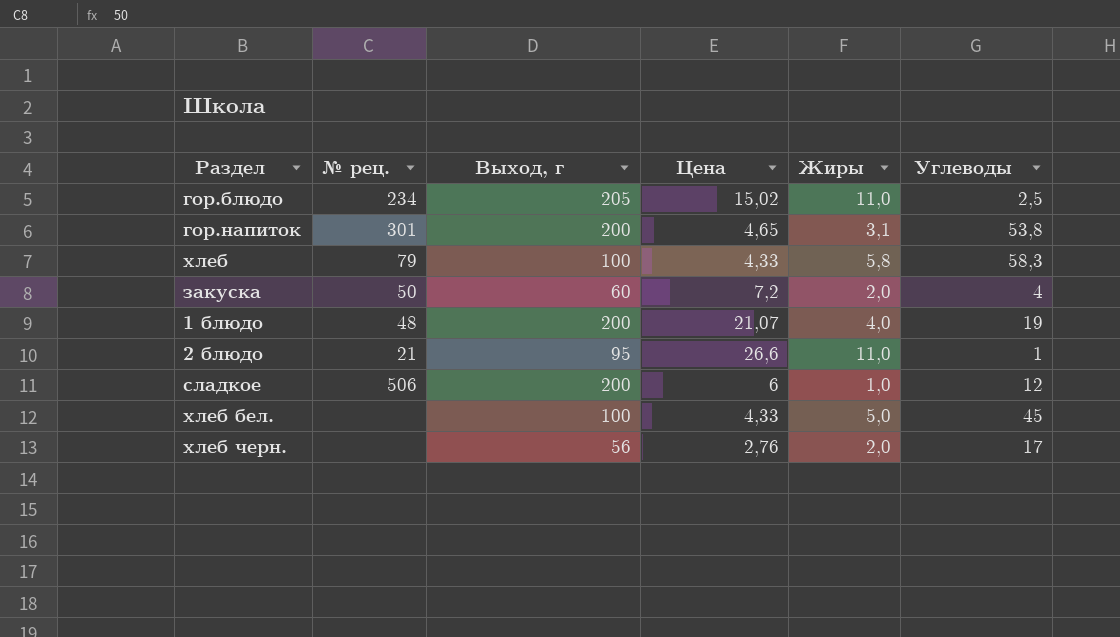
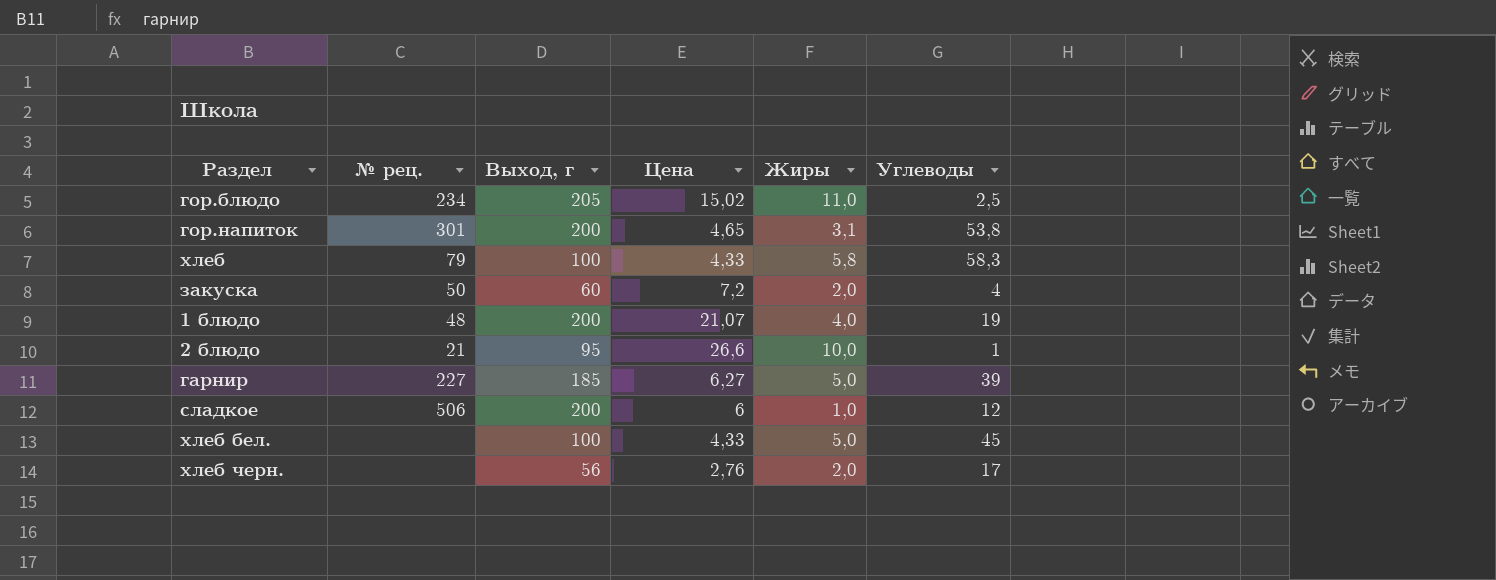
2 блюдо | Жиры: 11,0 -> 10,0
row гарнир: none -> 227 | 185 | 6,27 | 5,0 | 39

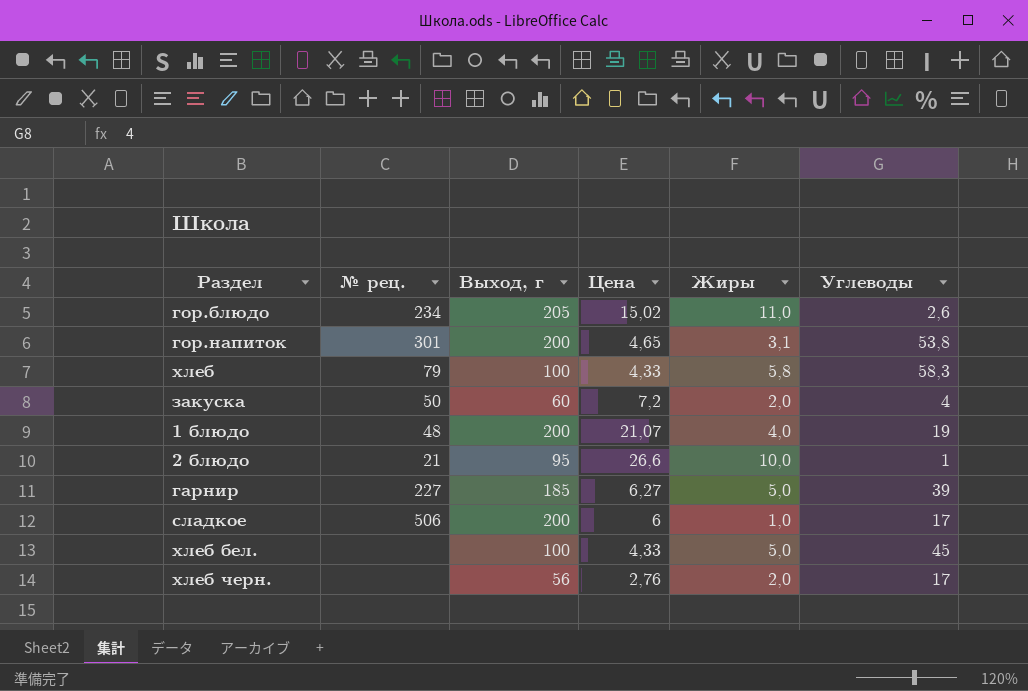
гор.блюдо | Углеводы: 2,5 -> 2,6
сладкое | Углеводы: 12 -> 17

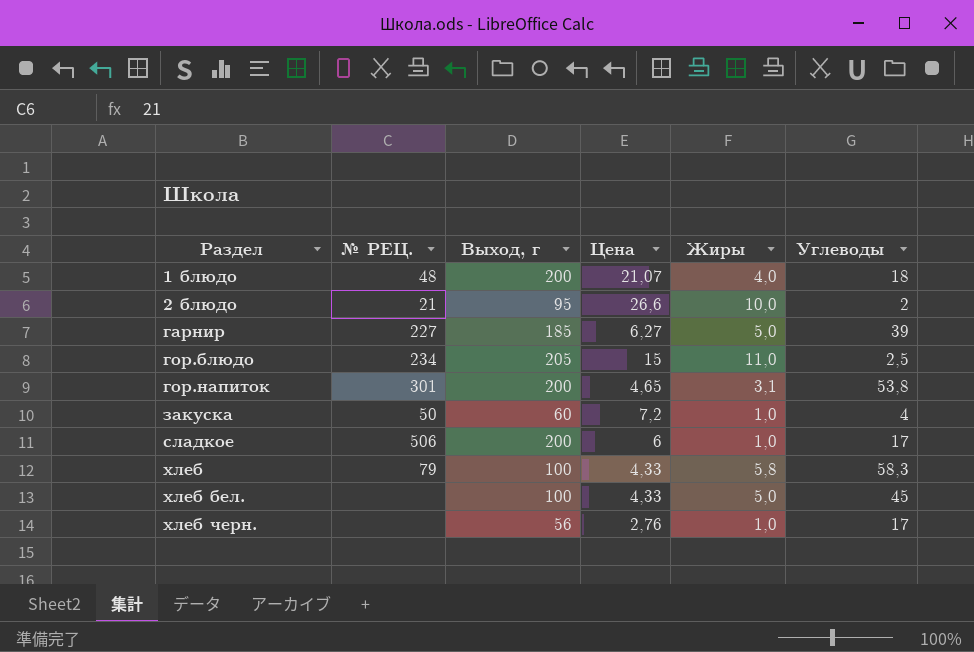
row order: none -> Раздел ascending
column name: № рец. -> № РЕЦ.
1 блюдо | Углеводы: 19 -> 18
2 блюдо | Углеводы: 1 -> 2
гор.блюдо | Цена: 15,02 -> 15
гор.блюдо | Углеводы: 2,6 -> 2,5
закуска | Жиры: 2,0 -> 1,0
хлеб черн. | Жиры: 2,0 -> 1,0

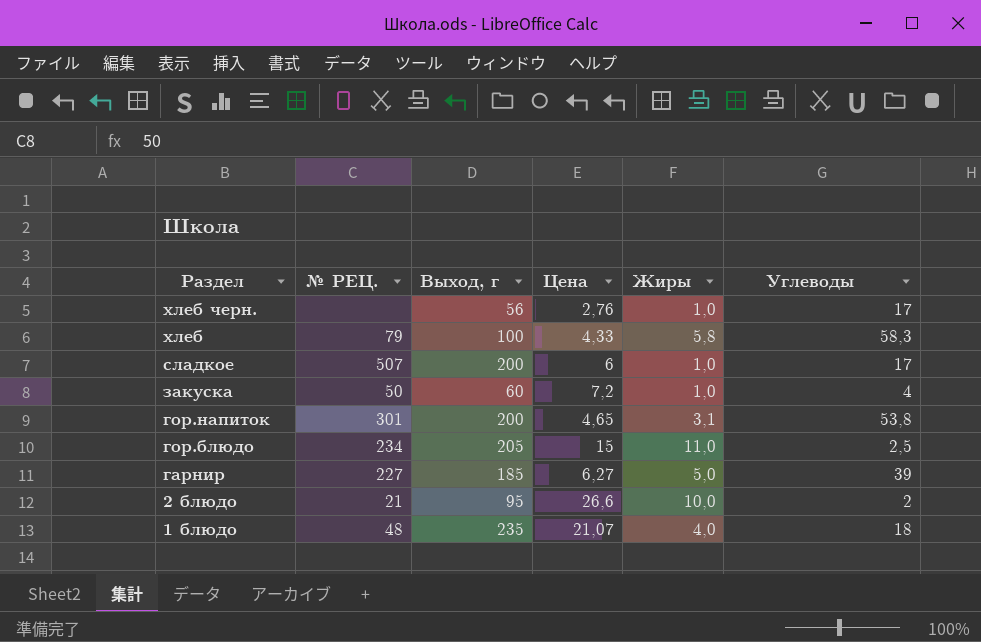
row order: Раздел ascending -> Раздел descending
row хлеб бел.: none | 100 | 4,33 | 5,0 | 45 -> none
сладкое | № РЕЦ.: 506 -> 507
1 блюдо | Выход, г: 200 -> 235

